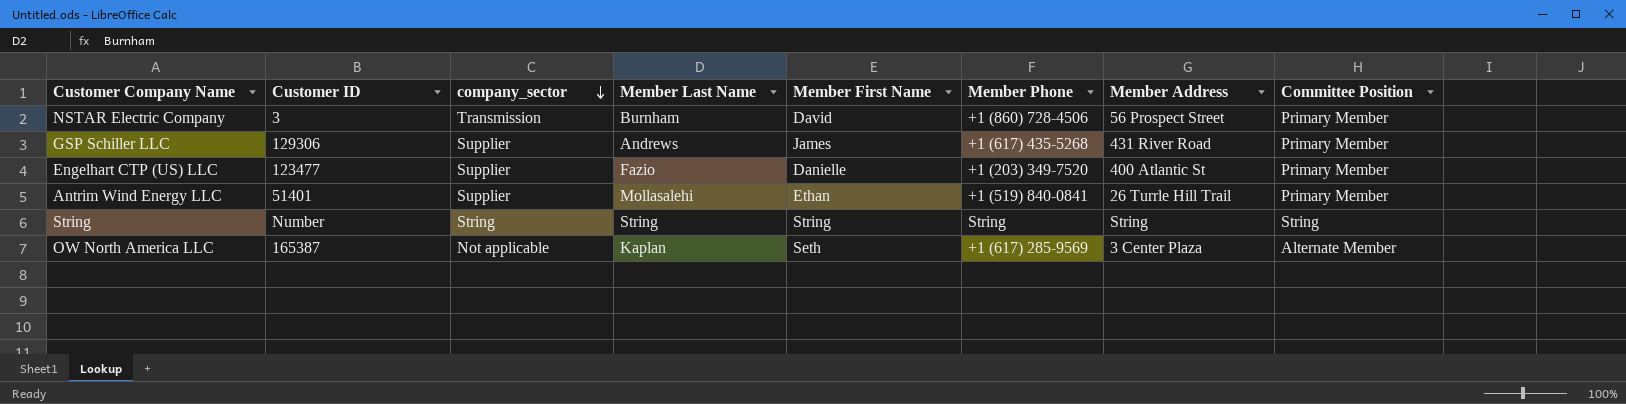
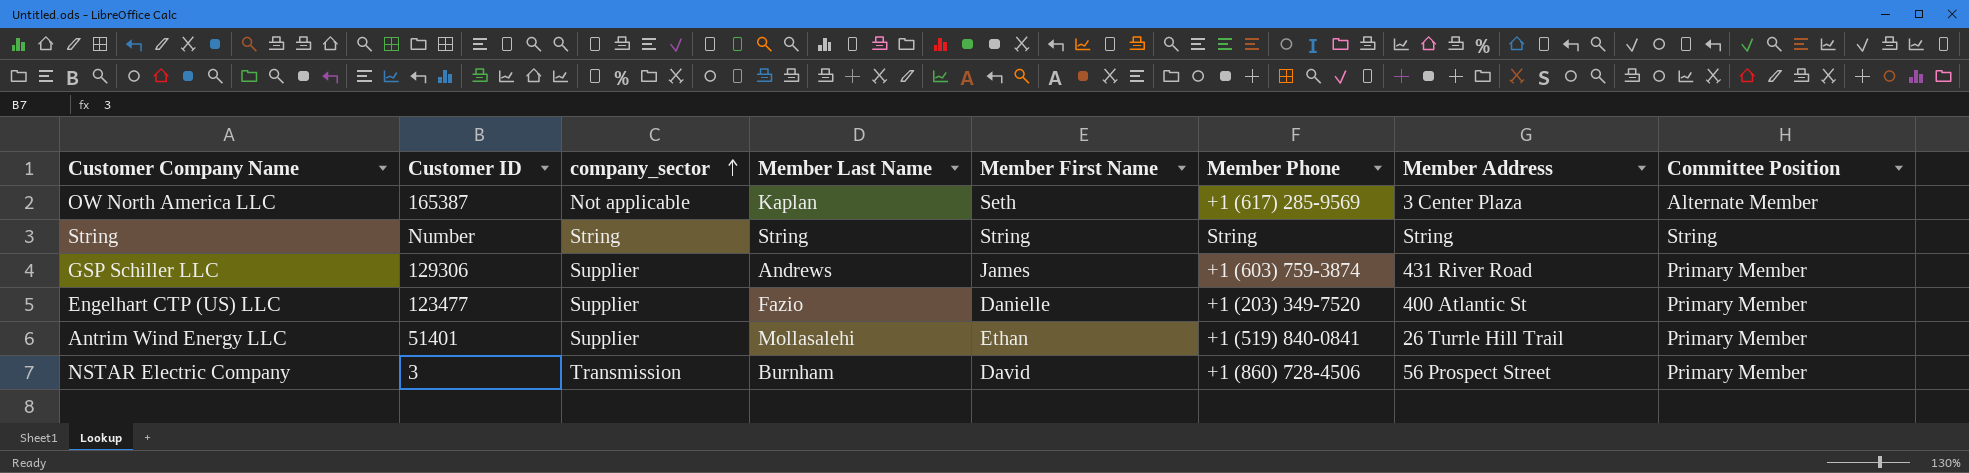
row order: company_sector descending -> company_sector ascending
GSP Schiller LLC | Member Phone: +1 (617) 435-5268 -> +1 (603) 759-3874

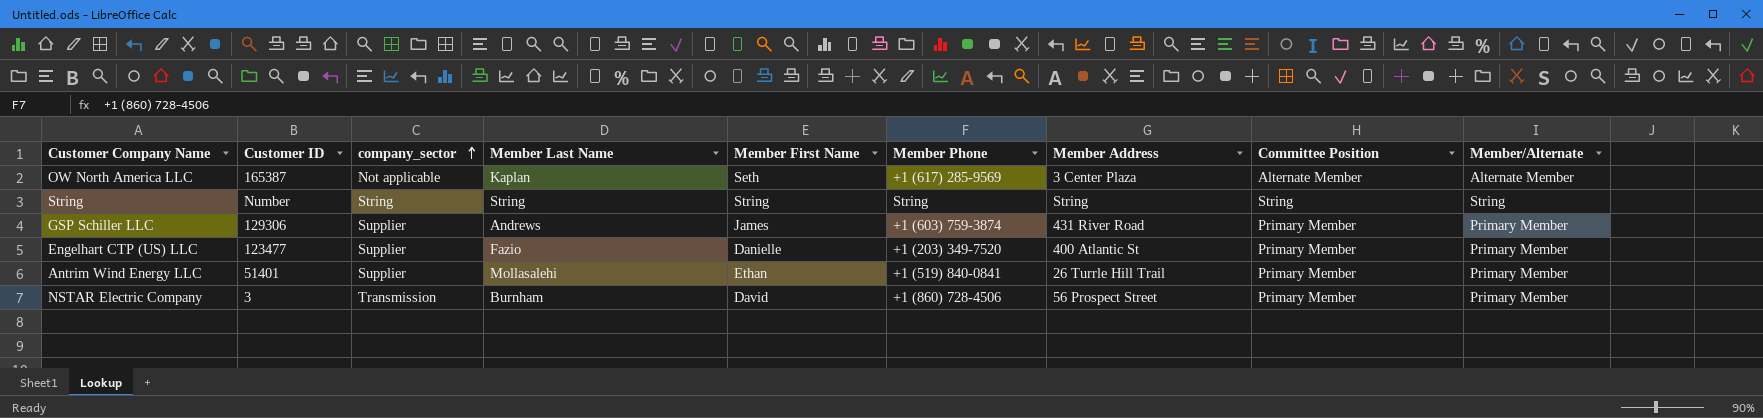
column Member/Alternate | position: none -> 9

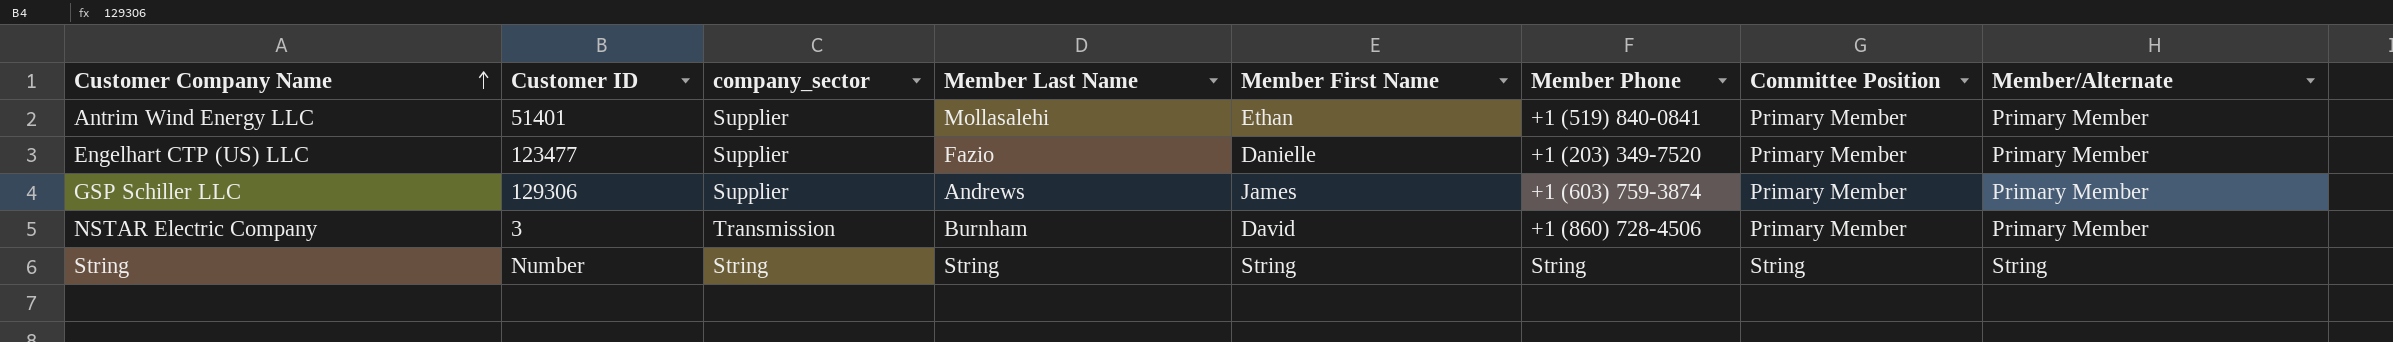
row order: company_sector ascending -> Customer Company Name ascending
column Member Address | position: 7 -> none
row OW North America LLC: 165387 | Not applicable | Kaplan | Seth | +1 (617) 285-9569 | 3 Center Plaza | Alternate Member | Alternate Member -> none

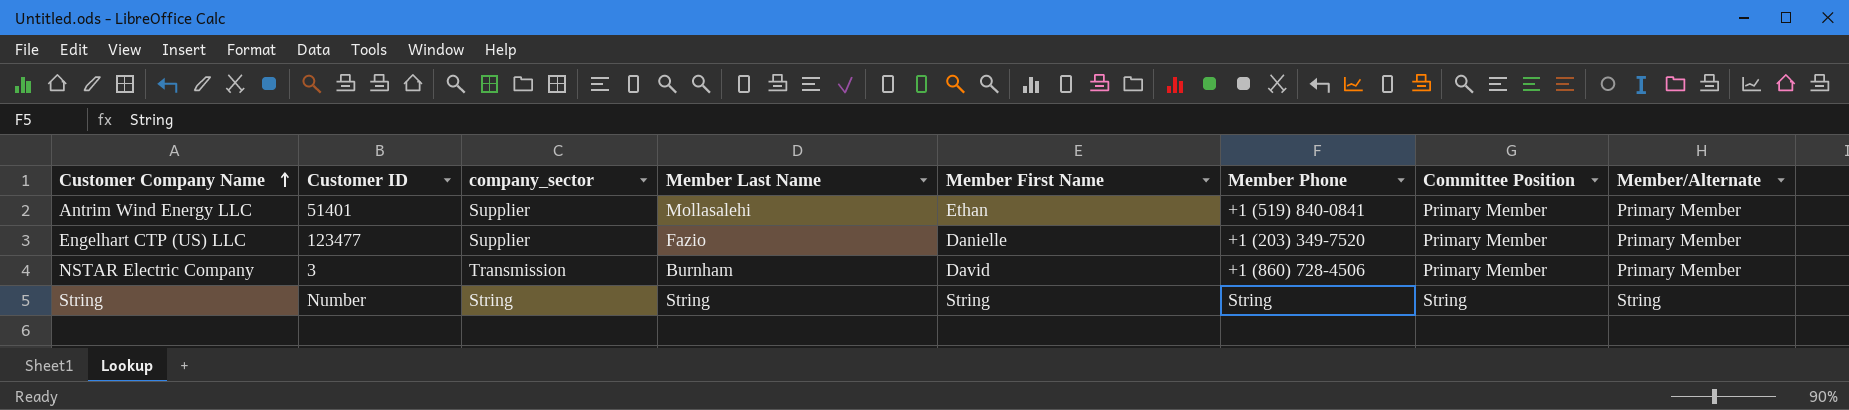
row GSP Schiller LLC: 129306 | Supplier | Andrews | James | +1 (603) 759-3874 | Primary Member | Primary Member -> none

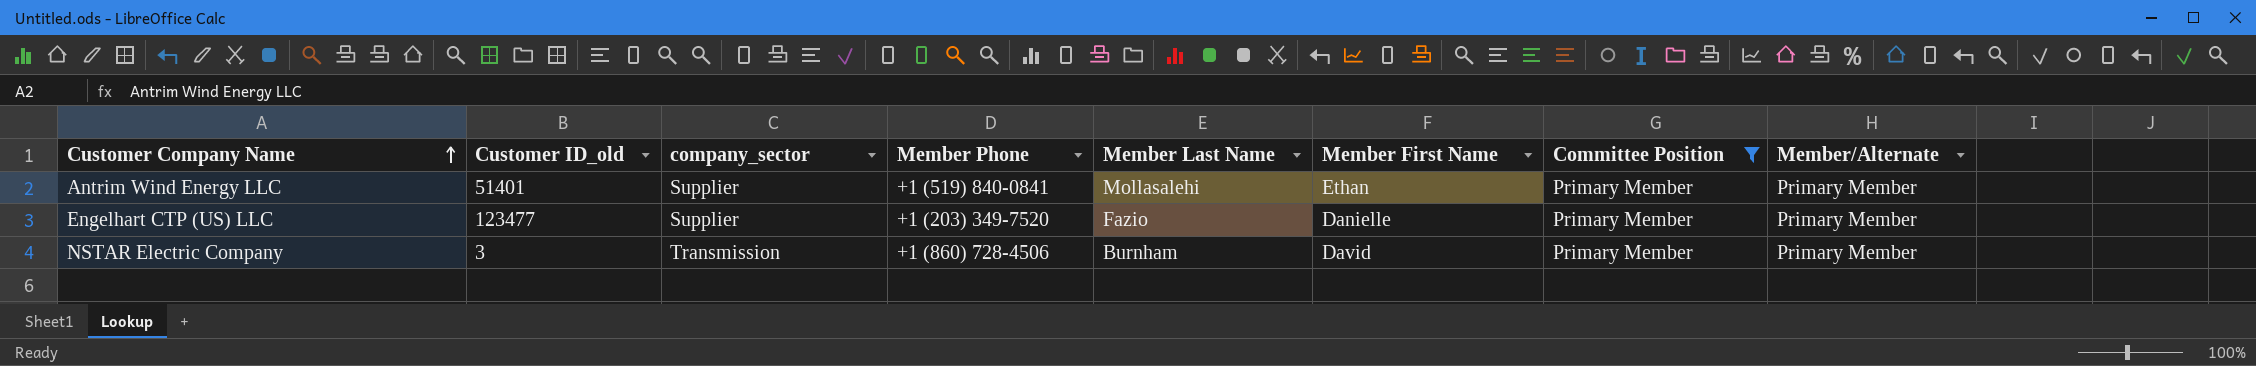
filter: none -> Committee Position = Primary Member
column name: Customer ID -> Customer ID_old
column Member Phone | position: 6 -> 4

